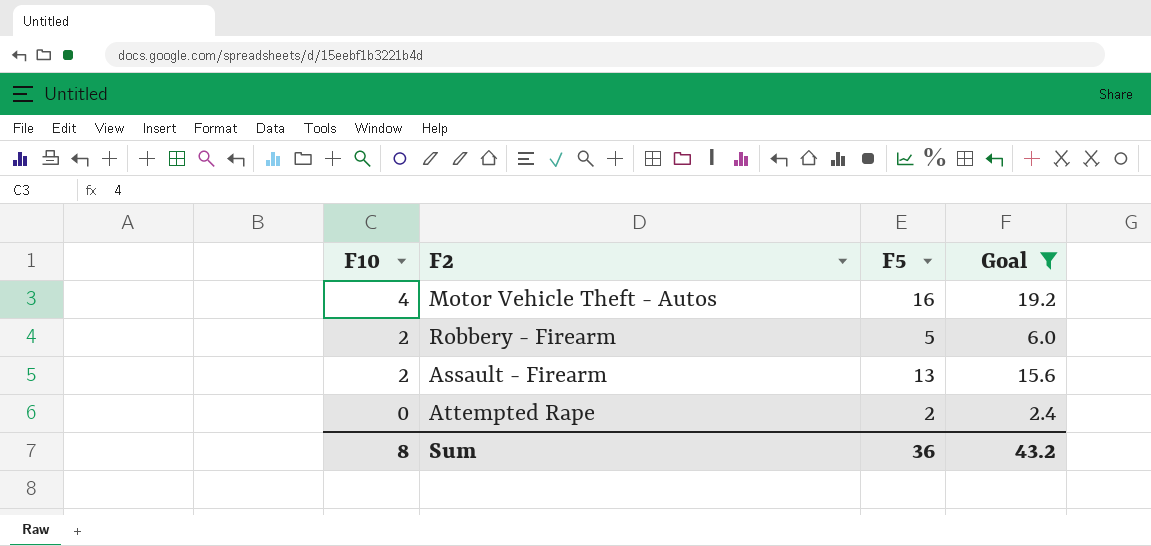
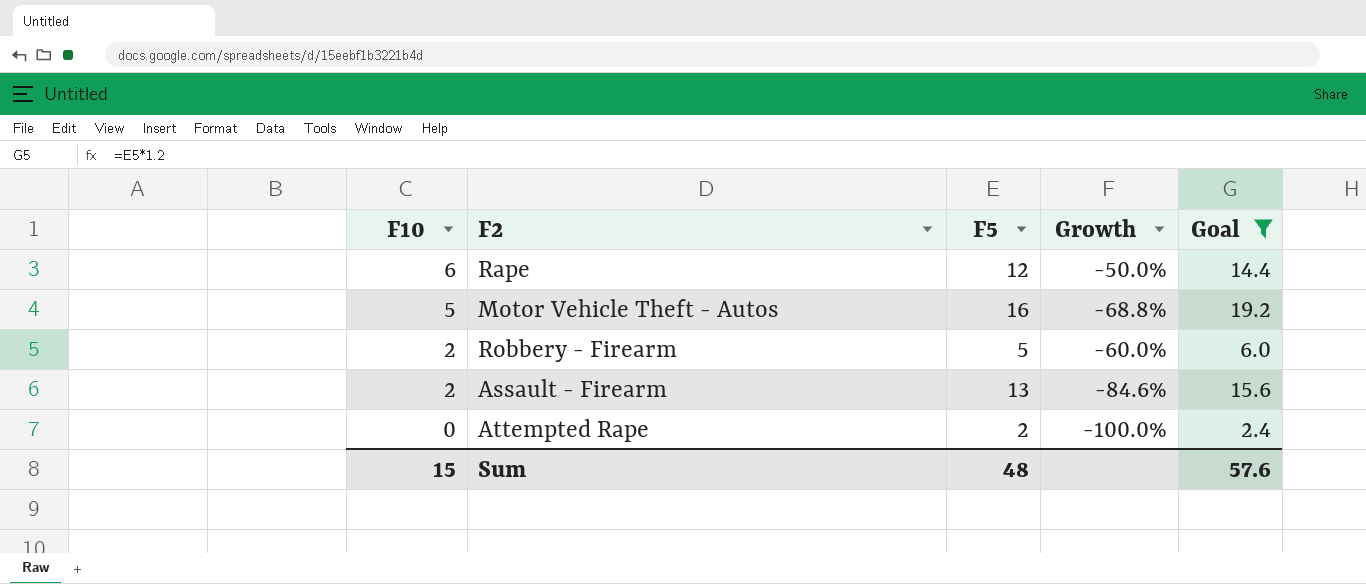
column Growth | formula: none -> ([F10] - [F5]) / [F5]
row Rape: none -> 6 | 12 | -50.0% | 14.4
Motor Vehicle Theft - Autos | F10: 4 -> 5
Sum | F10: 8 -> 15
Sum | F5: 36 -> 48
Sum | Goal: 43.2 -> 57.6

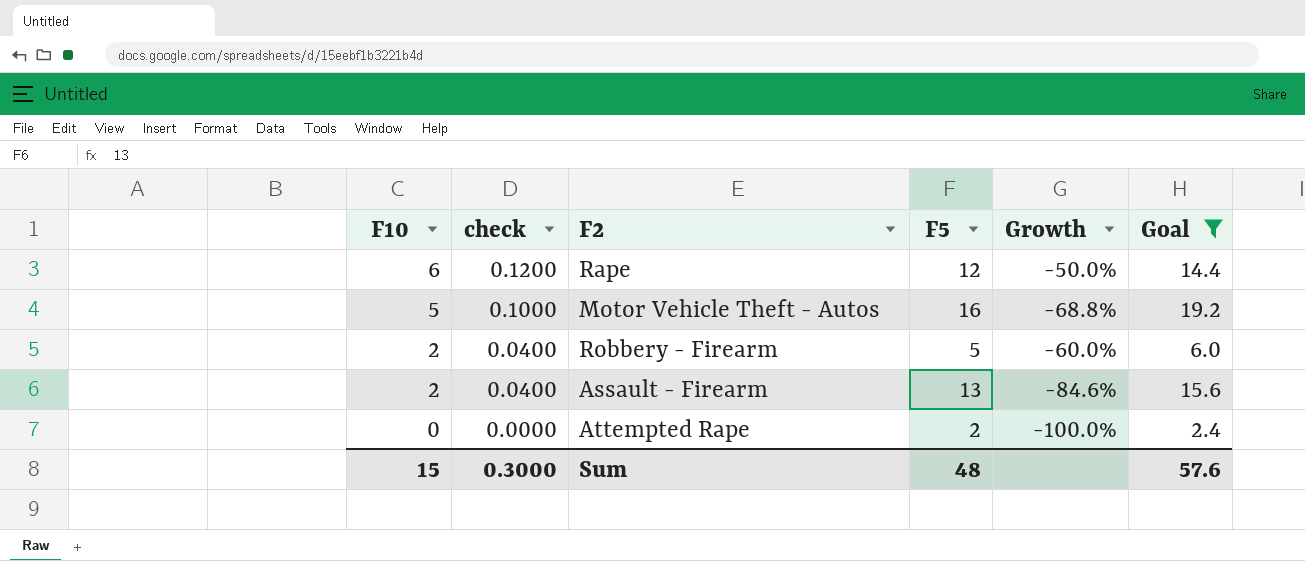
column check | formula: none -> [F10] * 0.02

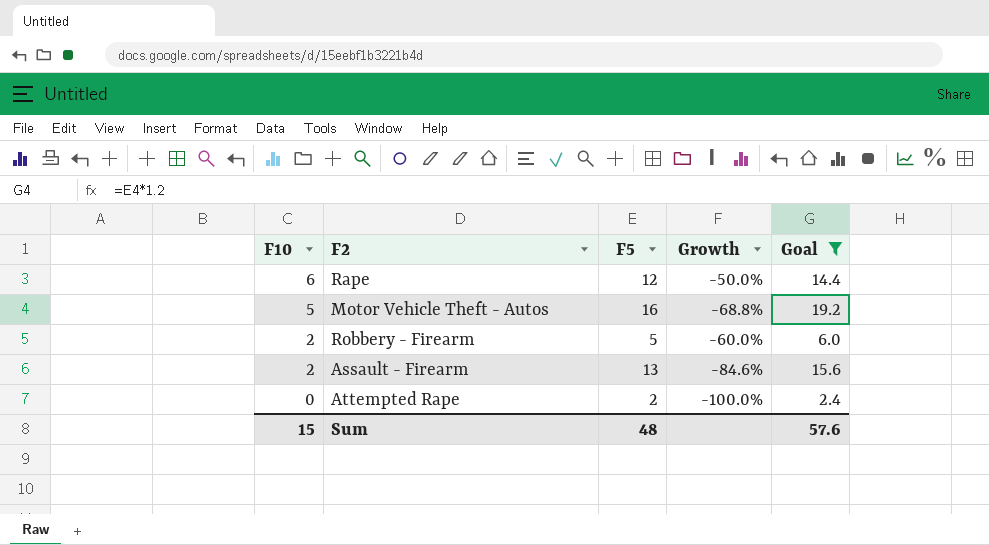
column check | formula: [F10] * 0.02 -> none

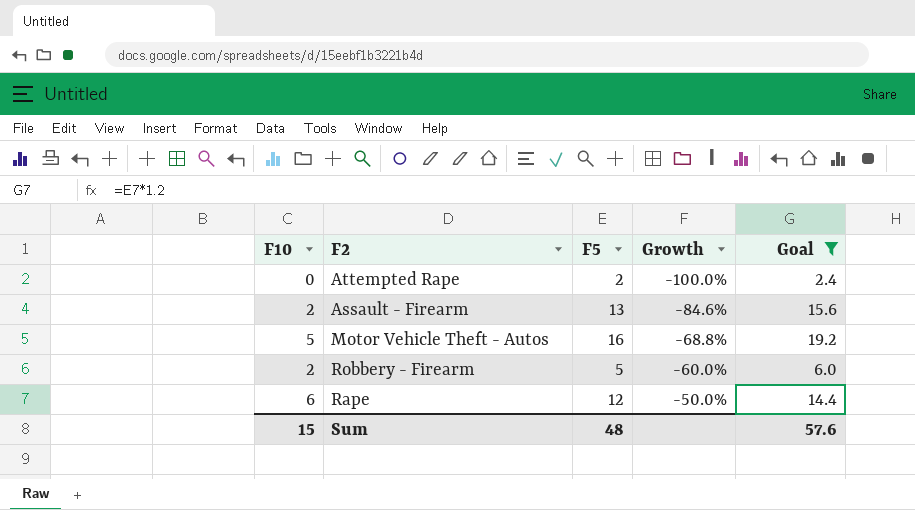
row order: F10 descending -> Growth ascending

